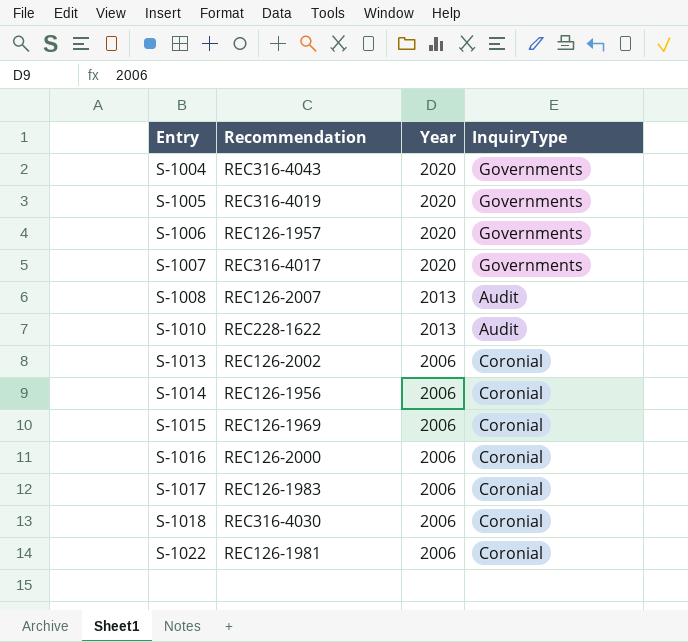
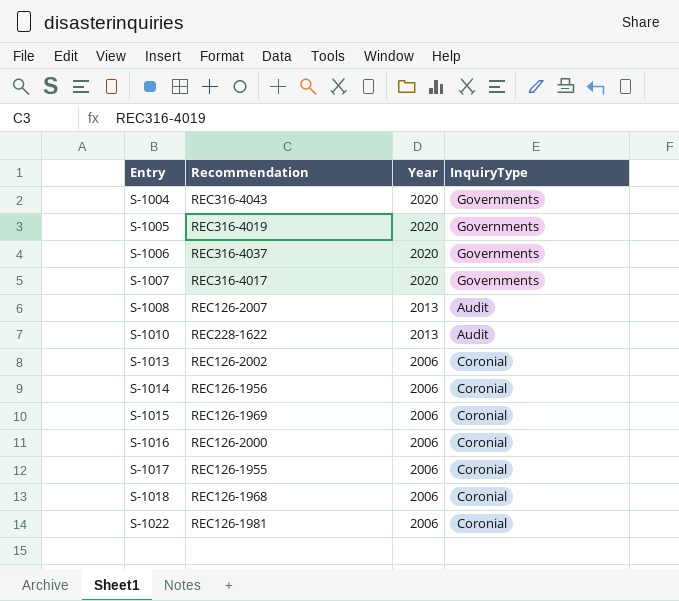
S-1006 | Recommendation: REC126-1957 -> REC316-4037
S-1017 | Recommendation: REC126-1983 -> REC126-1955
S-1018 | Recommendation: REC316-4030 -> REC126-1968

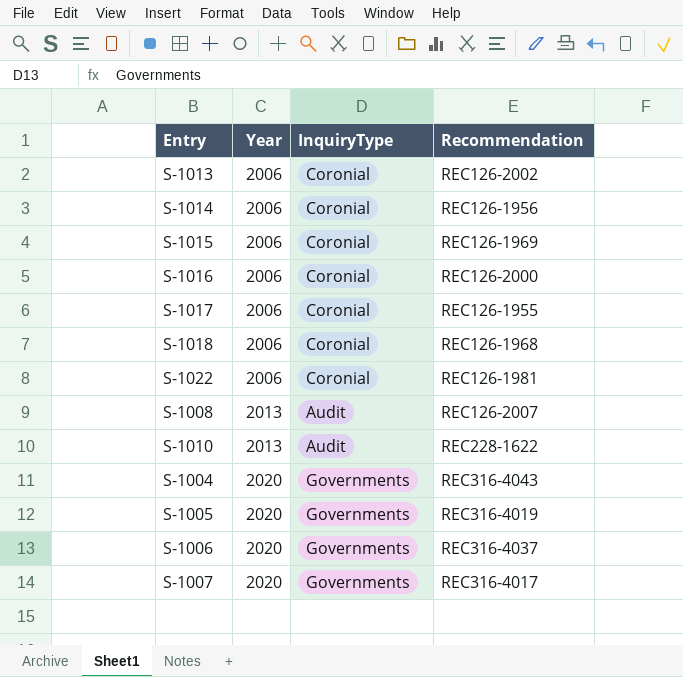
row order: Entry ascending -> Year ascending
column Recommendation | position: 2 -> 4

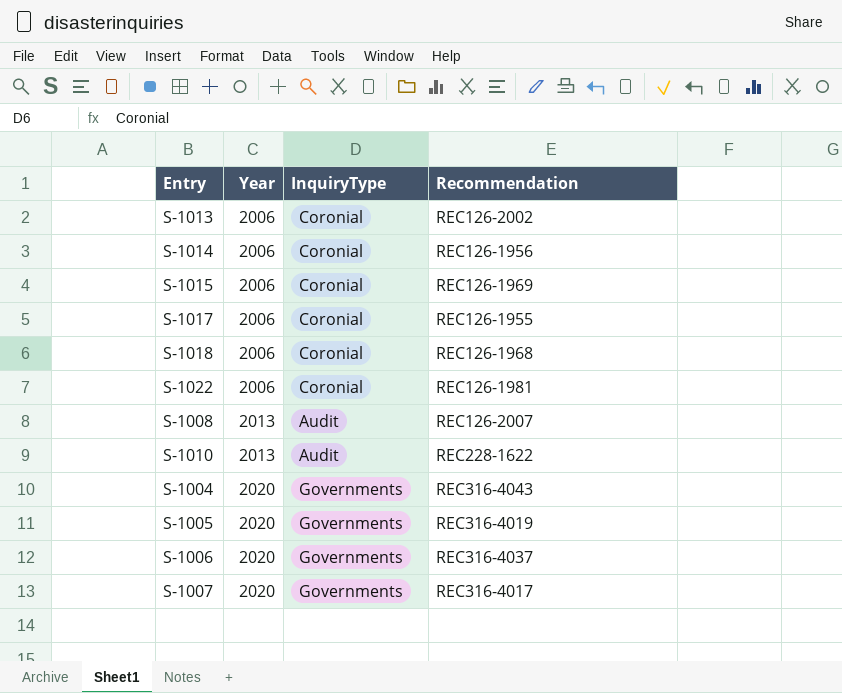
row S-1016: 2006 | Coronial | REC126-2000 -> none

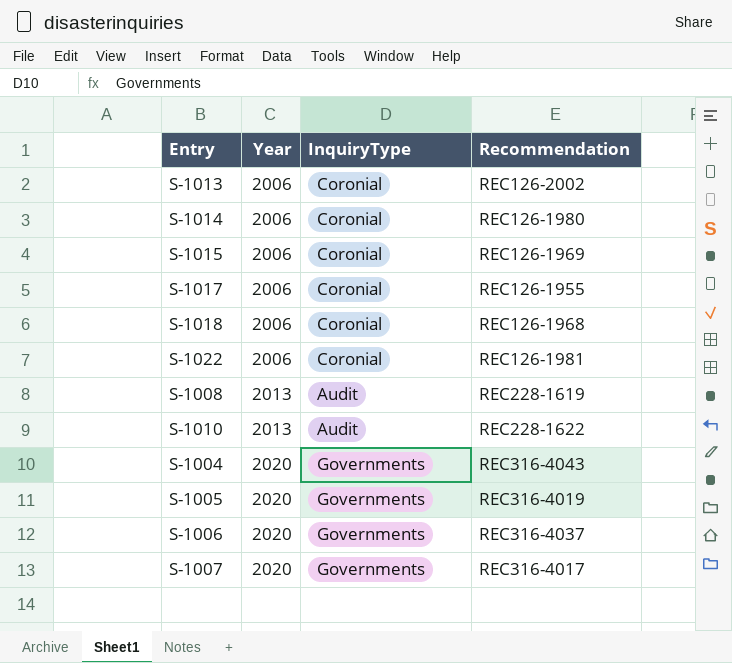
S-1014 | Recommendation: REC126-1956 -> REC126-1980
S-1008 | Recommendation: REC126-2007 -> REC228-1619

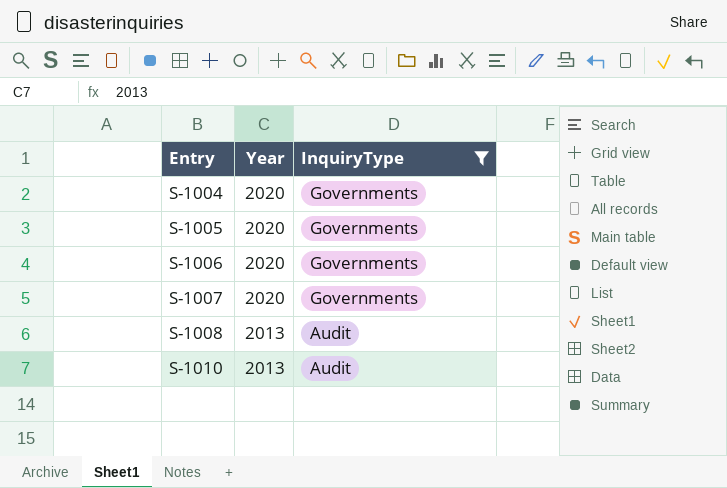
filter: none -> InquiryType != Coronial
row order: Year ascending -> Entry ascending
column Recommendation | position: 4 -> none

